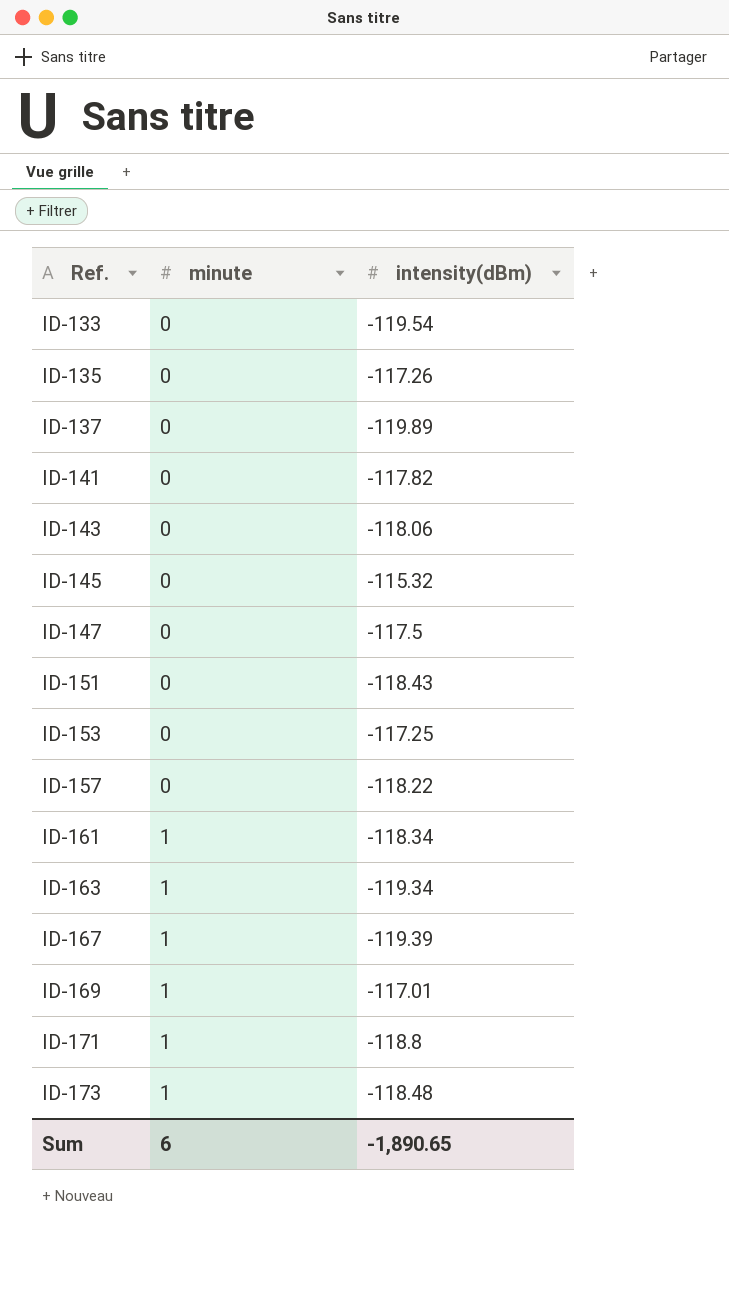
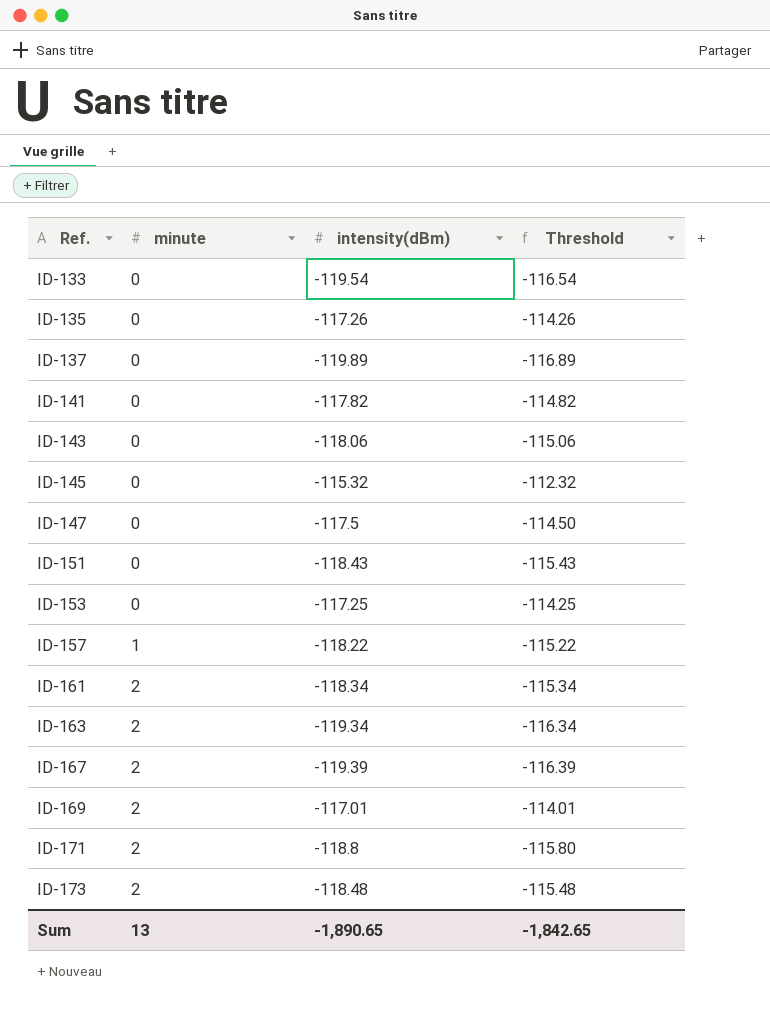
column Threshold | formula: none -> [intensity(dBm)] + 3
ID-157 | minute: 0 -> 1
ID-161 | minute: 1 -> 2
ID-163 | minute: 1 -> 2
ID-167 | minute: 1 -> 2
ID-169 | minute: 1 -> 2
ID-171 | minute: 1 -> 2
ID-173 | minute: 1 -> 2
Sum | minute: 6 -> 13

